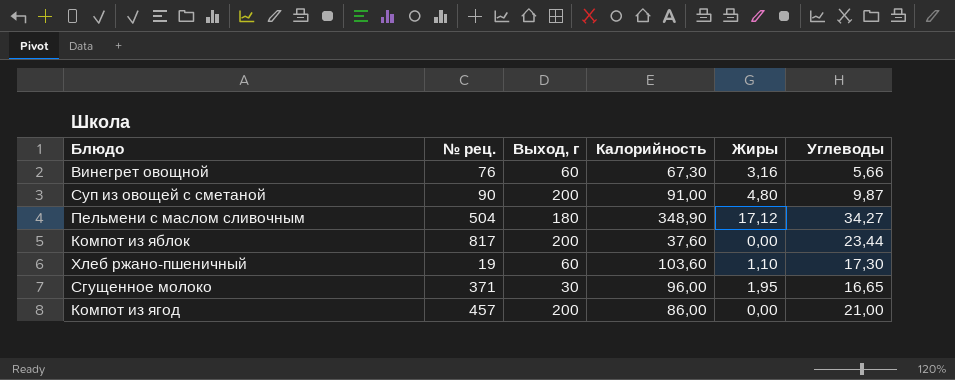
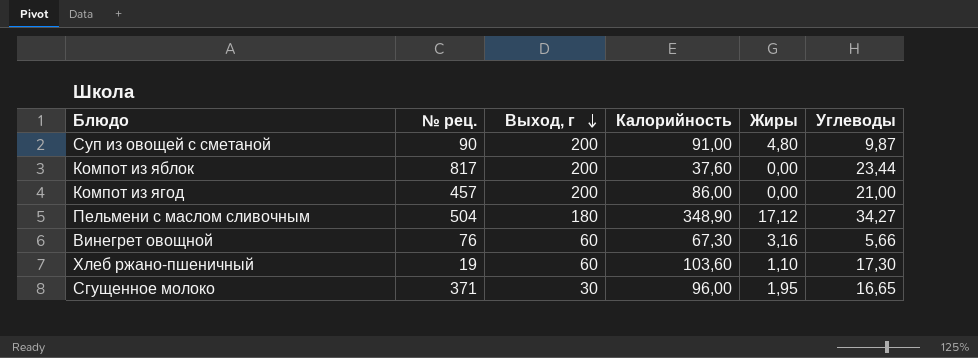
row order: none -> Выход, г descending

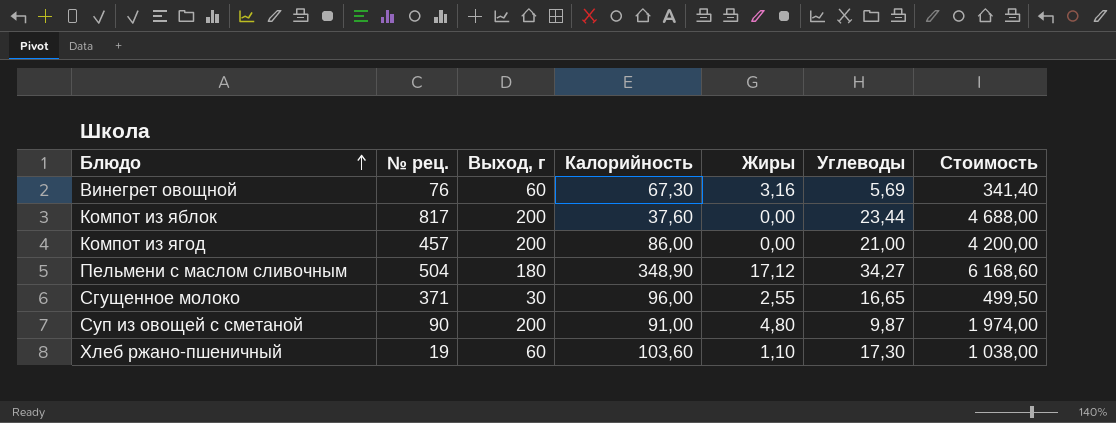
row order: Выход, г descending -> Блюдо ascending
column Стоимость | formula: none -> [Выход, г] * [Углеводы]
Винегрет овощной | Углеводы: 5,66 -> 5,69
Сгущенное молоко | Жиры: 1,95 -> 2,55

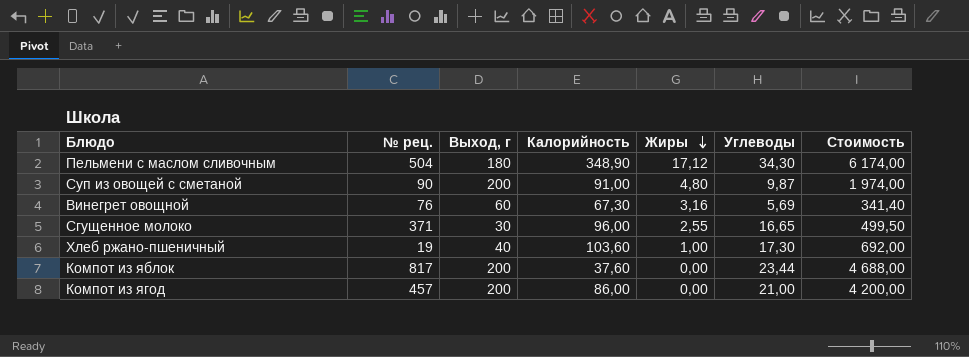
row order: Блюдо ascending -> Жиры descending
Пельмени с маслом сливочным | Углеводы: 34,27 -> 34,30
Пельмени с маслом сливочным | Стоимость: 6 168,60 -> 6 174,00
Хлеб ржано-пшеничный | Выход, г: 60 -> 40
Хлеб ржано-пшеничный | Жиры: 1,10 -> 1,00
Хлеб ржано-пшеничный | Стоимость: 1 038,00 -> 692,00

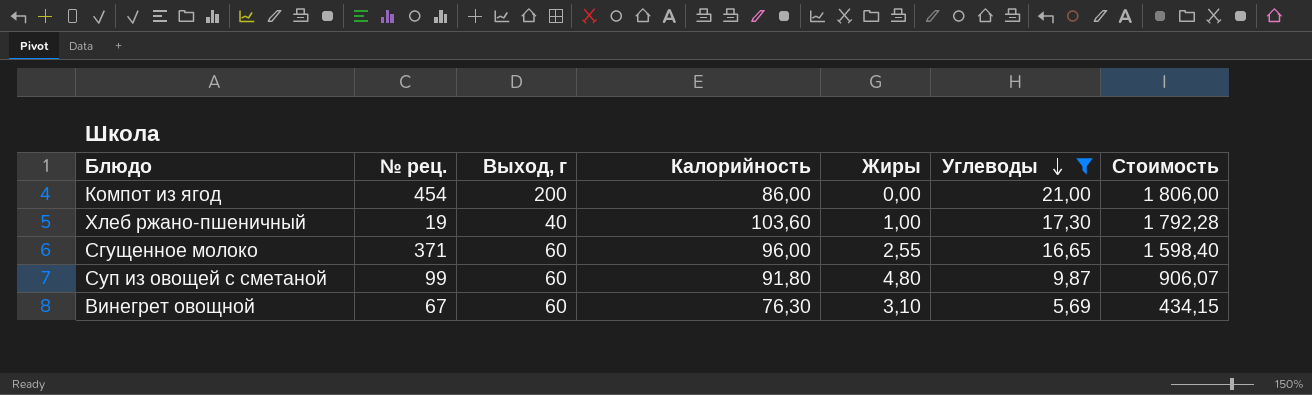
filter: none -> Углеводы <= 21,00
row order: Жиры descending -> Углеводы descending
column Стоимость | formula: [Выход, г] * [Углеводы] -> [Калорийность] * [Углеводы]
Компот из ягод | № рец.: 457 -> 454
Сгущенное молоко | Выход, г: 30 -> 60
Суп из овощей с сметаной | № рец.: 90 -> 99
Суп из овощей с сметаной | Выход, г: 200 -> 60
Суп из овощей с сметаной | Калорийность: 91,00 -> 91,80
Винегрет овощной | № рец.: 76 -> 67
Винегрет овощной | Калорийность: 67,30 -> 76,30
Винегрет овощной | Жиры: 3,16 -> 3,10

